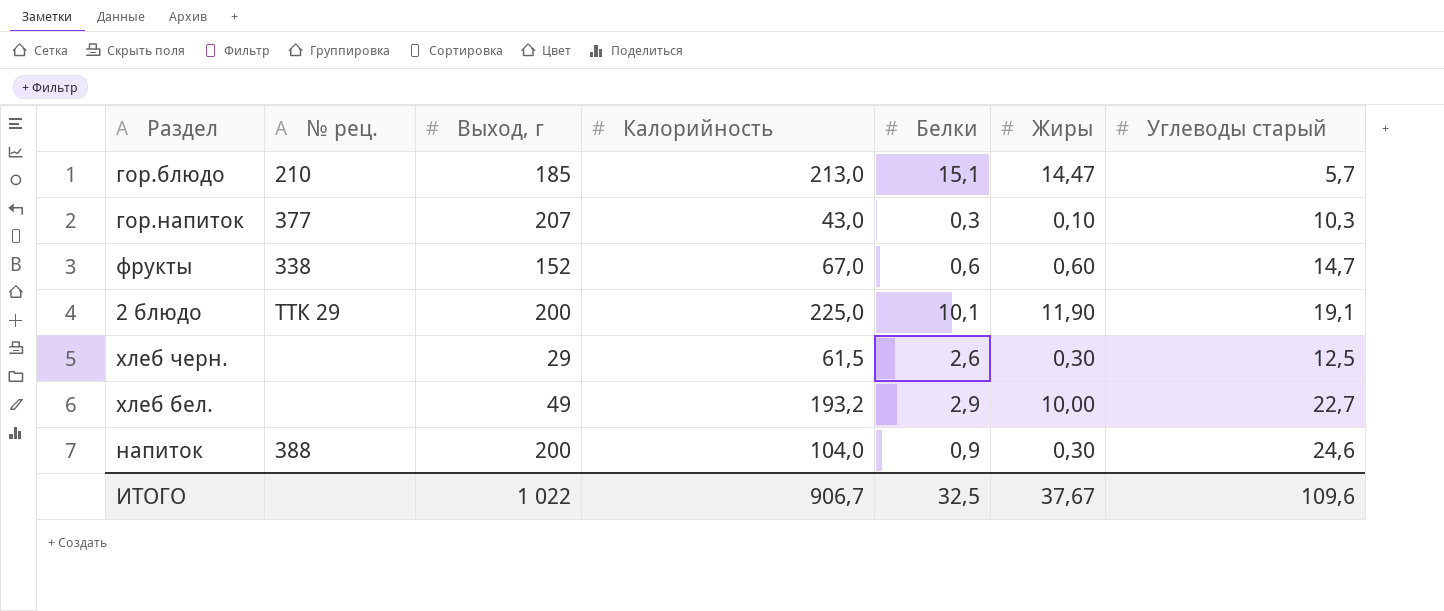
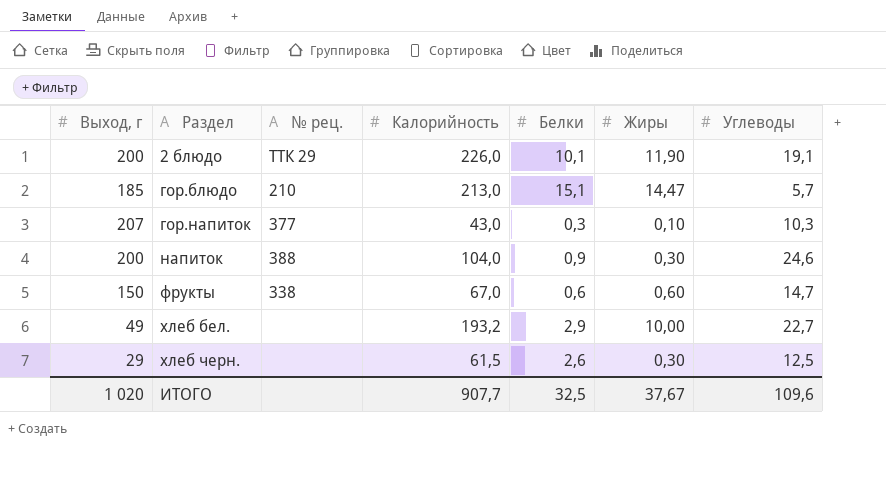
row order: none -> Раздел ascending
column Выход, г | position: 3 -> 1
column name: Углеводы старый -> Углеводы
2 блюдо | Калорийность: 225,0 -> 226,0
фрукты | Выход, г: 152 -> 150
ИТОГО | Выход, г: 1 022 -> 1 020
ИТОГО | Калорийность: 906,7 -> 907,7

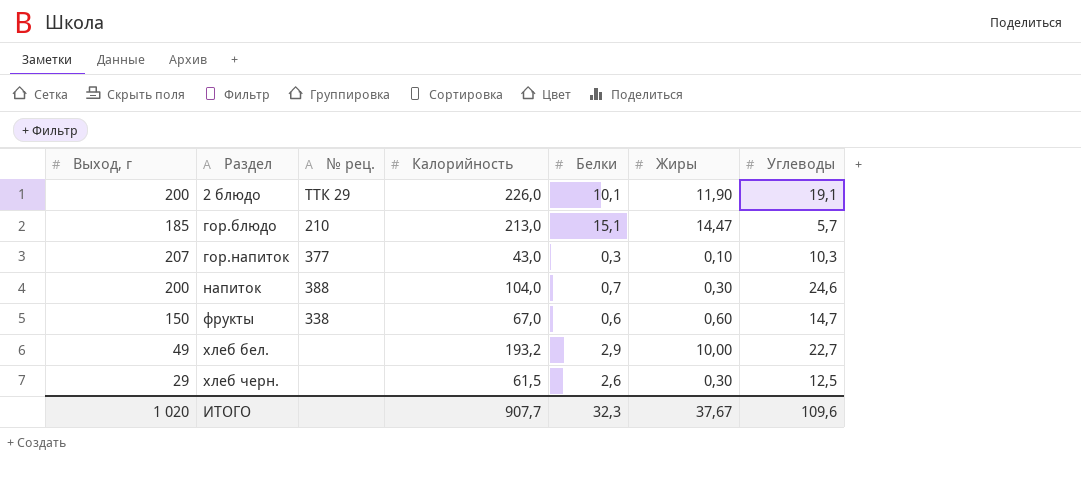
напиток | Белки: 0,9 -> 0,7
ИТОГО | Белки: 32,5 -> 32,3

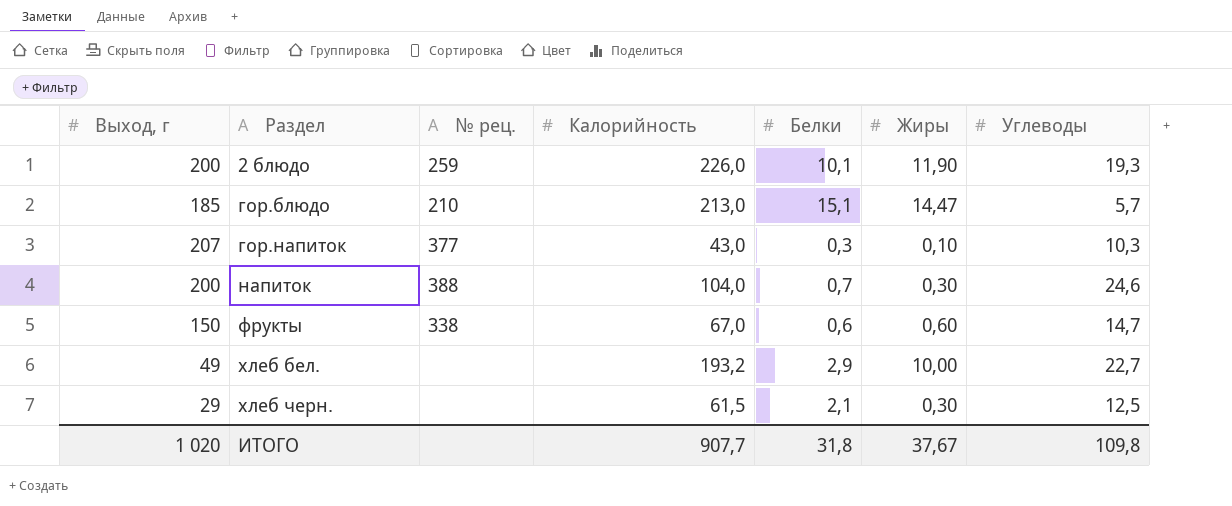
2 блюдо | № рец.: ТТК 29 -> 259
2 блюдо | Углеводы: 19,1 -> 19,3
хлеб черн. | Белки: 2,6 -> 2,1
ИТОГО | Белки: 32,3 -> 31,8
ИТОГО | Углеводы: 109,6 -> 109,8

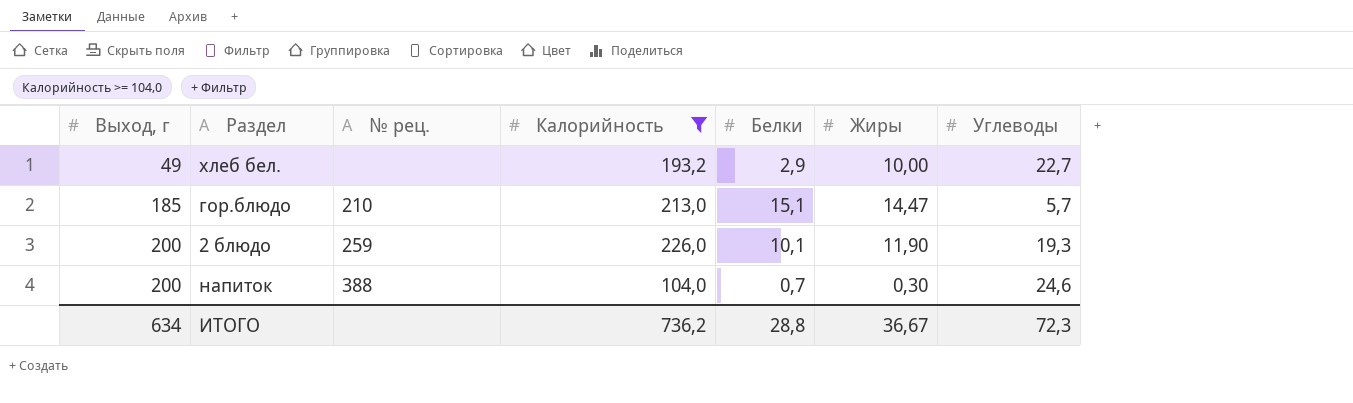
filter: none -> Калорийность >= 104,0
row order: Раздел ascending -> Выход, г ascending
ИТОГО | Выход, г: 1 020 -> 634
ИТОГО | Калорийность: 907,7 -> 736,2
ИТОГО | Белки: 31,8 -> 28,8
ИТОГО | Жиры: 37,67 -> 36,67
ИТОГО | Углеводы: 109,8 -> 72,3

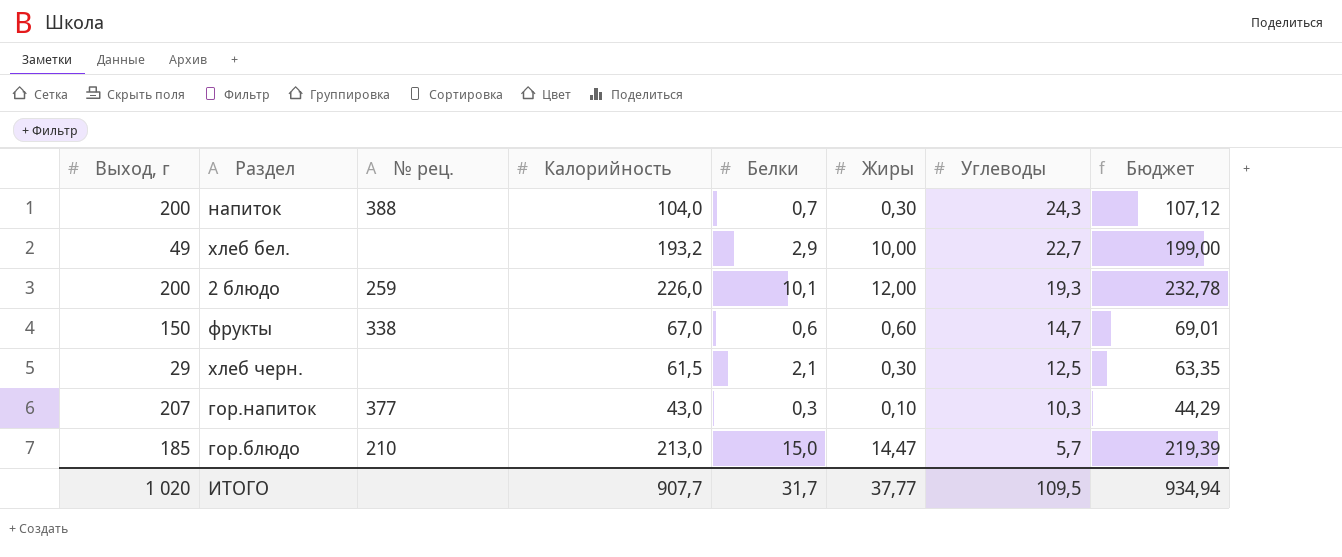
filter: Калорийность >= 104,0 -> none
row order: Выход, г ascending -> Углеводы descending
column Бюджет | formula: none -> [Калорийность] * 1,03
напиток | Углеводы: 24,6 -> 24,3
2 блюдо | Жиры: 11,90 -> 12,00
гор.блюдо | Белки: 15,1 -> 15,0
ИТОГО | Выход, г: 634 -> 1 020
ИТОГО | Калорийность: 736,2 -> 907,7
ИТОГО | Белки: 28,8 -> 31,7
ИТОГО | Жиры: 36,67 -> 37,77
ИТОГО | Углеводы: 72,3 -> 109,5

